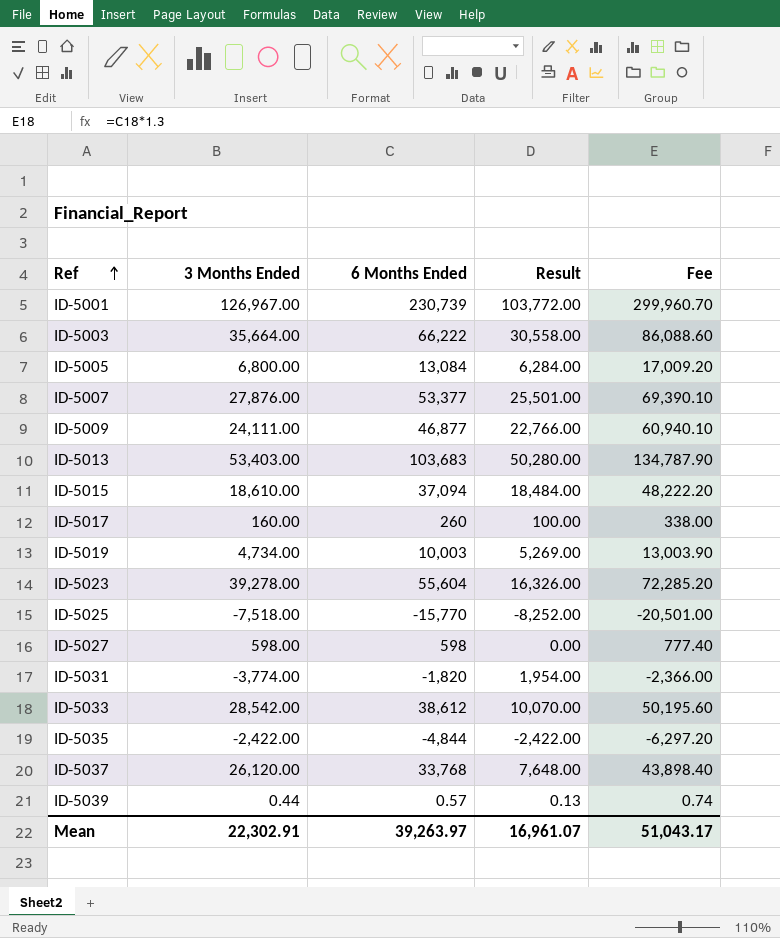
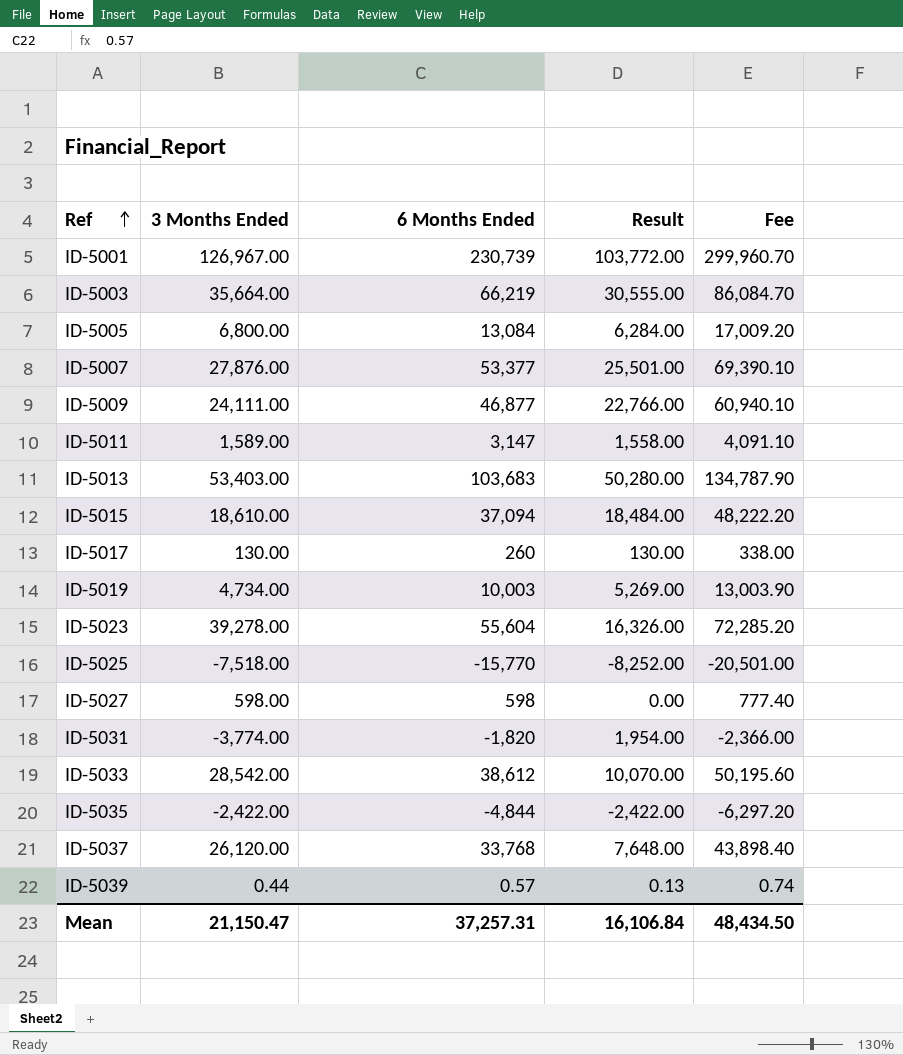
ID-5003 | 6 Months Ended: 66,222 -> 66,219
ID-5003 | Result: 30,558.00 -> 30,555.00
ID-5003 | Fee: 86,088.60 -> 86,084.70
row ID-5011: none -> 1,589.00 | 3,147 | 1,558.00 | 4,091.10
ID-5017 | 3 Months Ended: 160.00 -> 130.00
ID-5017 | Result: 100.00 -> 130.00
Mean | 3 Months Ended: 22,302.91 -> 21,150.47
Mean | 6 Months Ended: 39,263.97 -> 37,257.31
Mean | Result: 16,961.07 -> 16,106.84
Mean | Fee: 51,043.17 -> 48,434.50

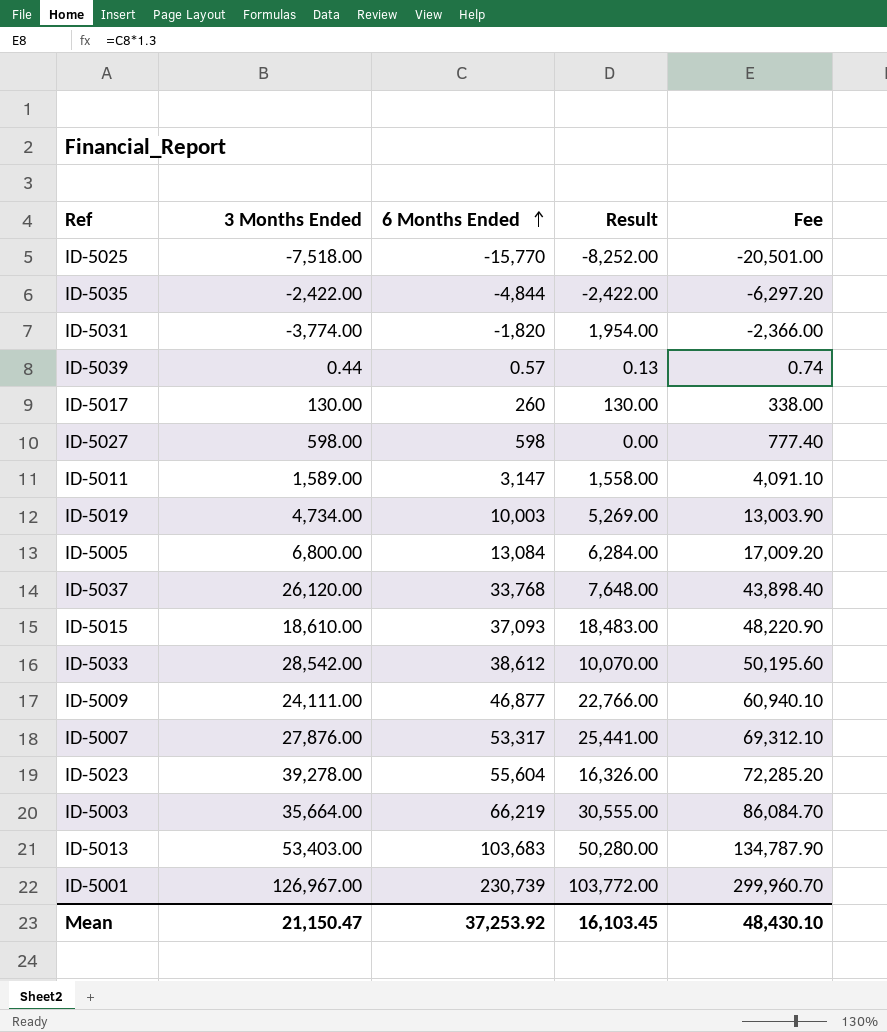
row order: Ref ascending -> 6 Months Ended ascending
ID-5015 | 6 Months Ended: 37,094 -> 37,093
ID-5015 | Result: 18,484.00 -> 18,483.00
ID-5015 | Fee: 48,222.20 -> 48,220.90
ID-5007 | 6 Months Ended: 53,377 -> 53,317
ID-5007 | Result: 25,501.00 -> 25,441.00
ID-5007 | Fee: 69,390.10 -> 69,312.10
Mean | 6 Months Ended: 37,257.31 -> 37,253.92
Mean | Result: 16,106.84 -> 16,103.45
Mean | Fee: 48,434.50 -> 48,430.10

